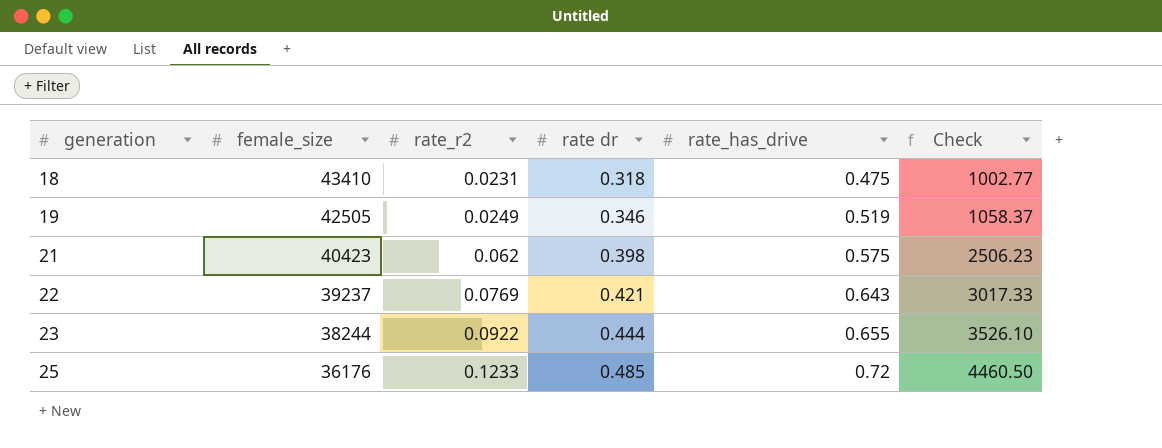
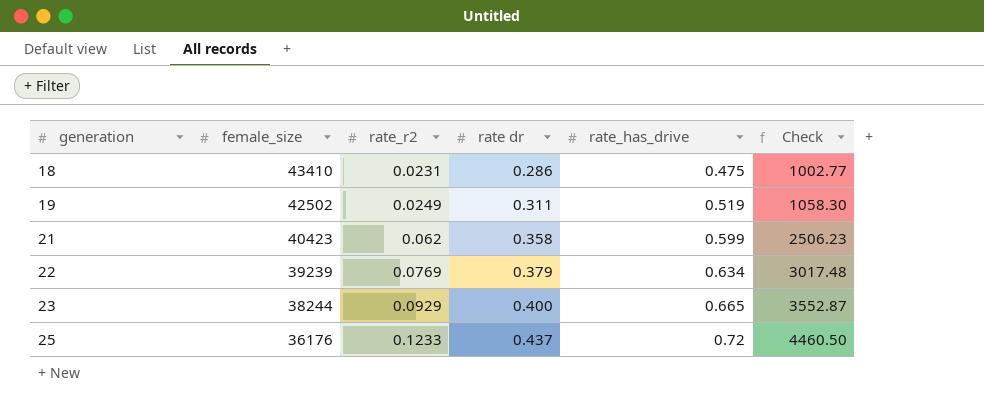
18 | rate dr: 0.318 -> 0.286
19 | female_size: 42505 -> 42502
19 | rate dr: 0.346 -> 0.311
19 | Check: 1058.37 -> 1058.30
21 | rate dr: 0.398 -> 0.358
21 | rate_has_drive: 0.575 -> 0.599
22 | female_size: 39237 -> 39239
22 | rate dr: 0.421 -> 0.379
22 | rate_has_drive: 0.643 -> 0.634
22 | Check: 3017.33 -> 3017.48
23 | rate_r2: 0.0922 -> 0.0929
23 | rate dr: 0.444 -> 0.400
23 | rate_has_drive: 0.655 -> 0.665
23 | Check: 3526.10 -> 3552.87
25 | rate dr: 0.485 -> 0.437

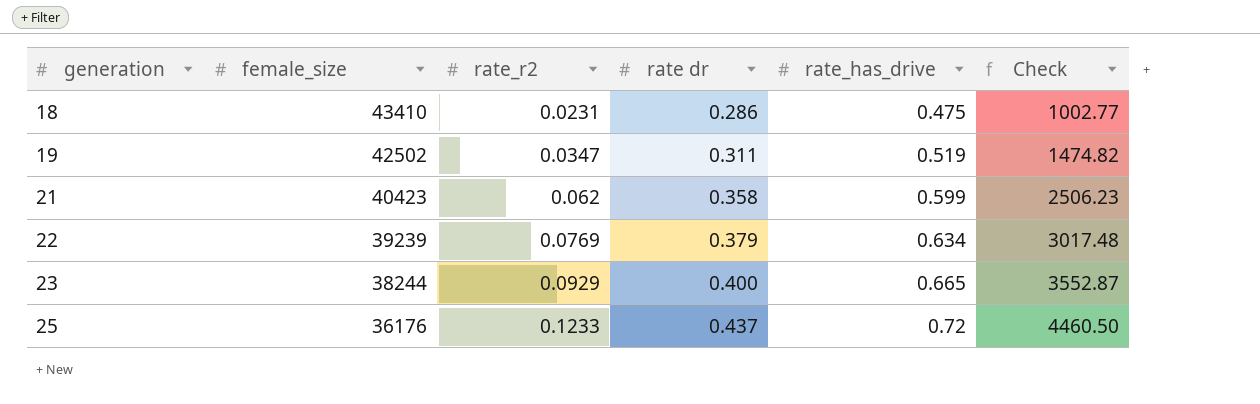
19 | rate_r2: 0.0249 -> 0.0347
19 | Check: 1058.30 -> 1474.82

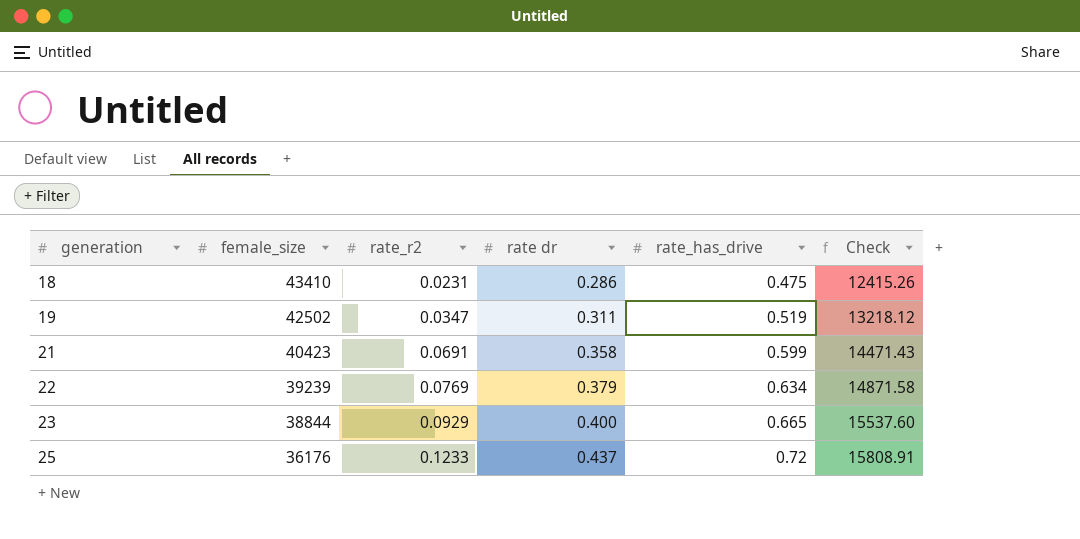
column Check | formula: [female_size] * [rate_r2] -> [female_size] * [rate dr]
21 | rate_r2: 0.062 -> 0.0691
23 | female_size: 38244 -> 38844

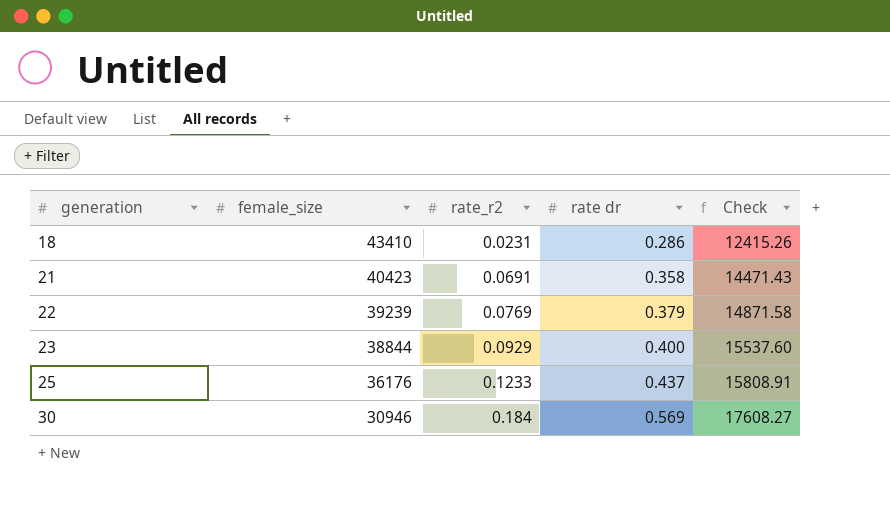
column rate_has_drive | position: 5 -> none
row 19: 42502 | 0.0347 | 0.311 | 0.519 | 13218.12 -> none
row 30: none -> 30946 | 0.184 | 0.569 | 17608.27

